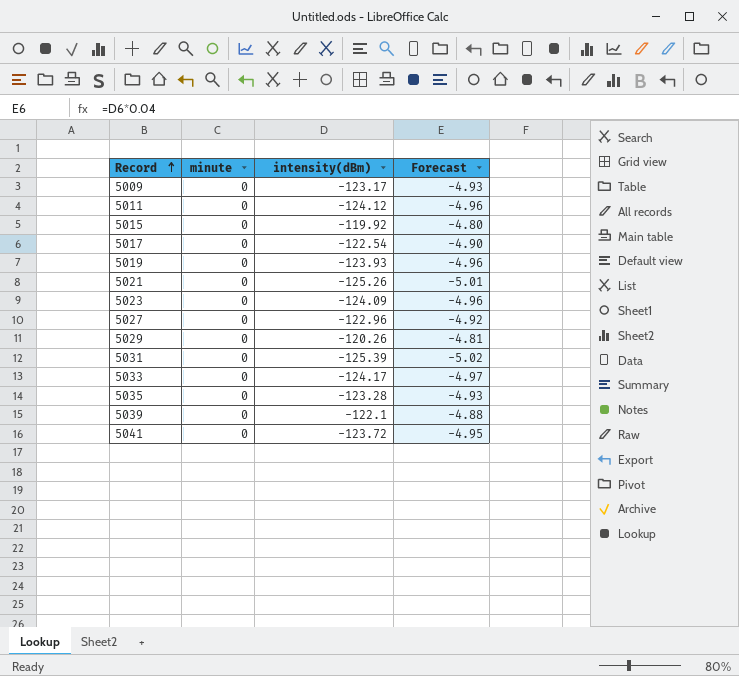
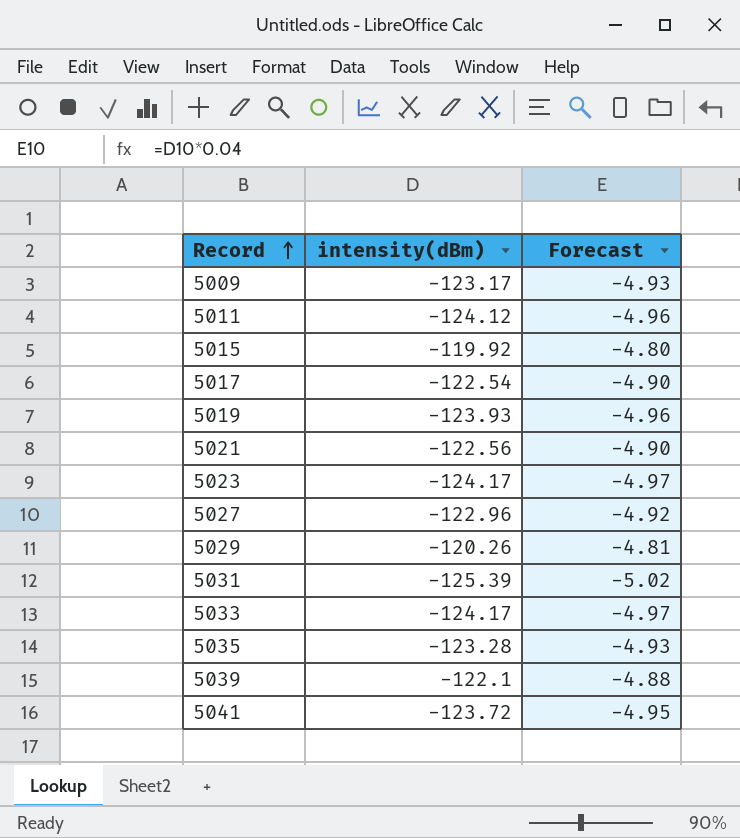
column minute | position: 2 -> none
5021 | intensity(dBm): -125.26 -> -122.56
5021 | Forecast: -5.01 -> -4.90
5023 | intensity(dBm): -124.09 -> -124.17
5023 | Forecast: -4.96 -> -4.97

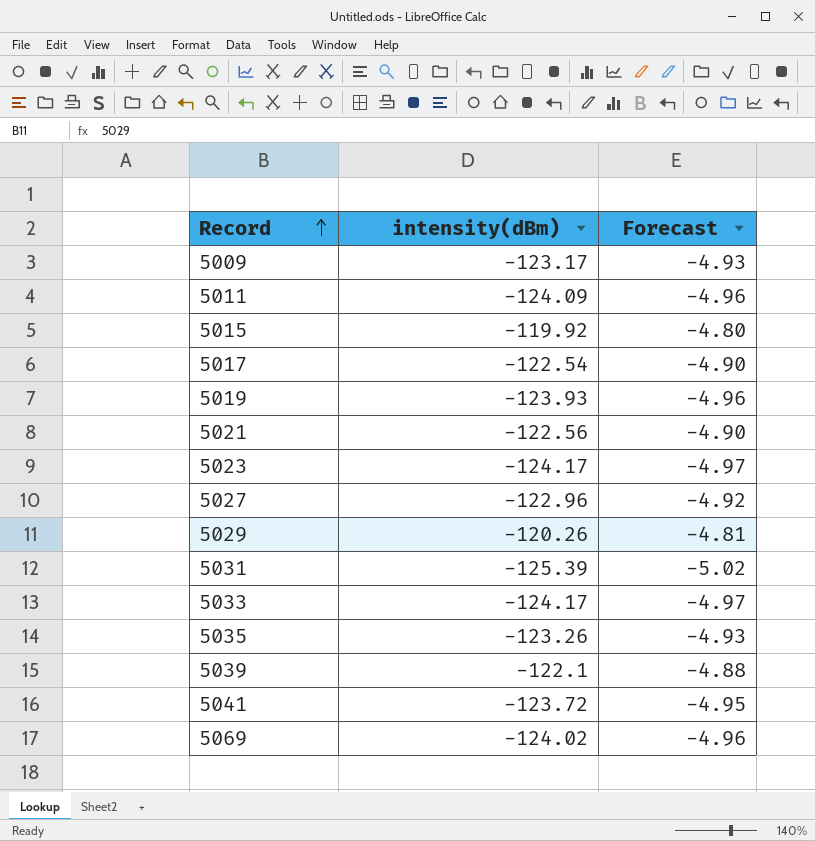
5011 | intensity(dBm): -124.12 -> -124.09
5035 | intensity(dBm): -123.28 -> -123.26
row 5069: none -> -124.02 | -4.96

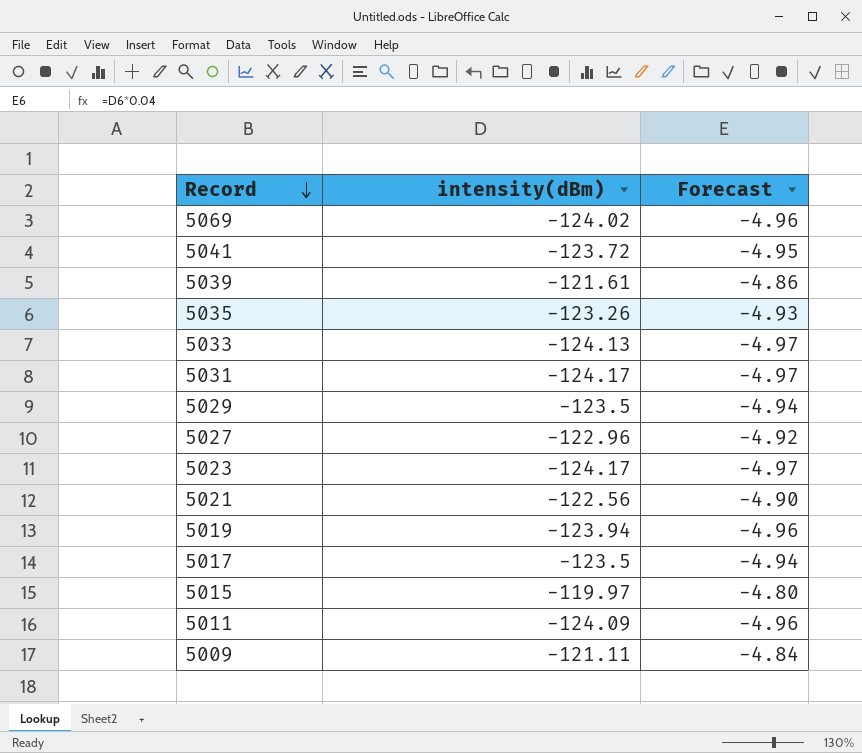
row order: Record ascending -> Record descending
5039 | intensity(dBm): -122.1 -> -121.61
5039 | Forecast: -4.88 -> -4.86
5033 | intensity(dBm): -124.17 -> -124.13
5031 | intensity(dBm): -125.39 -> -124.17
5031 | Forecast: -5.02 -> -4.97
5029 | intensity(dBm): -120.26 -> -123.5
5029 | Forecast: -4.81 -> -4.94
5019 | intensity(dBm): -123.93 -> -123.94
5017 | intensity(dBm): -122.54 -> -123.5
5017 | Forecast: -4.90 -> -4.94
5015 | intensity(dBm): -119.92 -> -119.97
5009 | intensity(dBm): -123.17 -> -121.11
5009 | Forecast: -4.93 -> -4.84

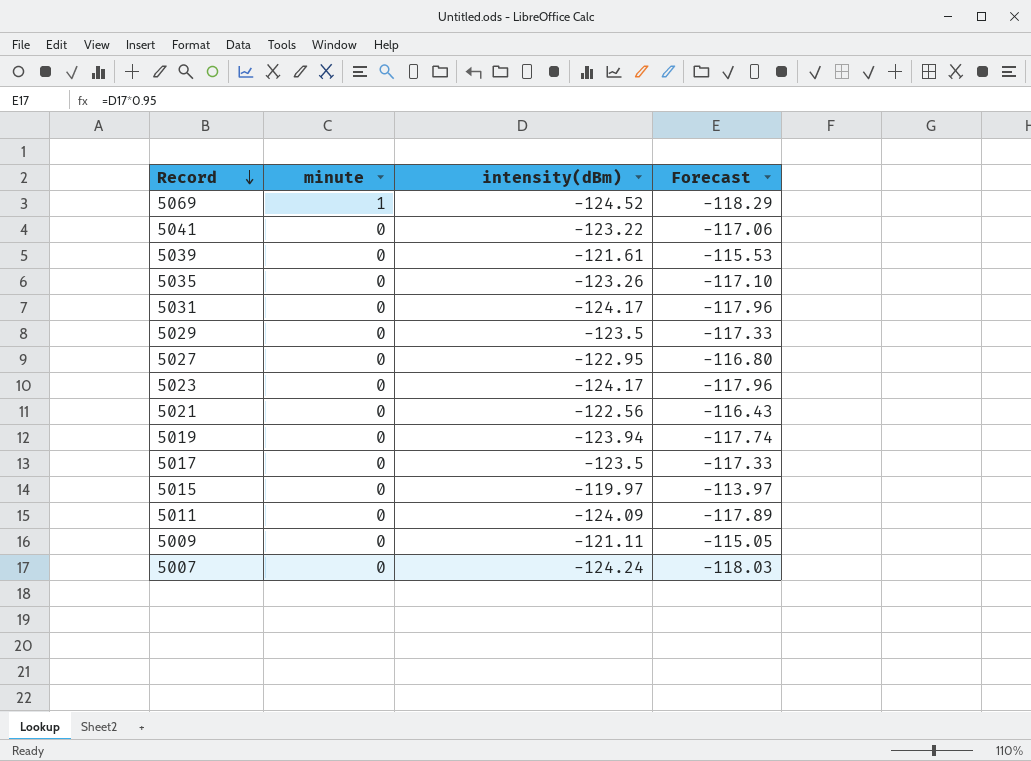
column minute | position: none -> 2
column Forecast | formula: [intensity(dBm)] * 0.04 -> [intensity(dBm)] * 0.95
row 5033: -124.13 | -4.97 -> none
5069 | intensity(dBm): -124.02 -> -124.52
5041 | intensity(dBm): -123.72 -> -123.22
5027 | intensity(dBm): -122.96 -> -122.95
row 5007: none -> 0 | -124.24 | -118.03

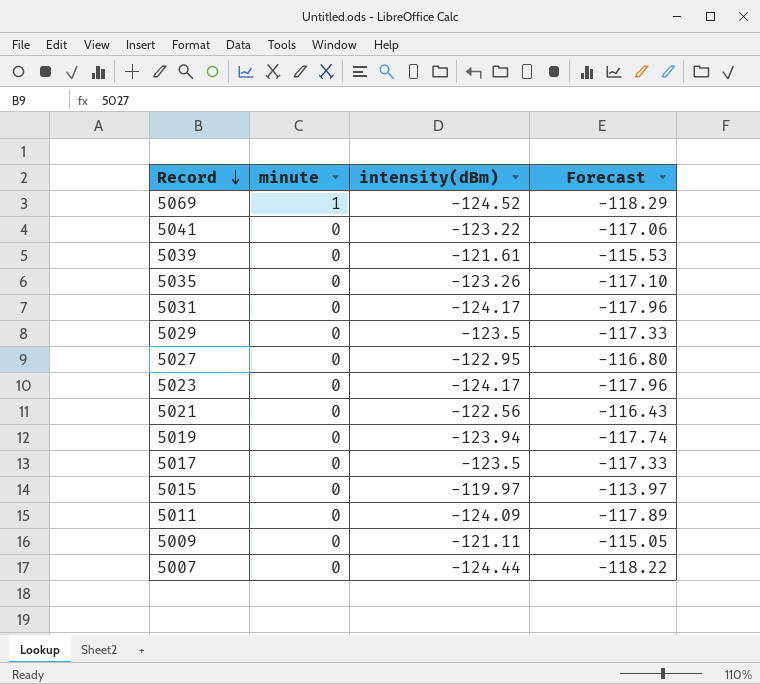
5007 | intensity(dBm): -124.24 -> -124.44
5007 | Forecast: -118.03 -> -118.22

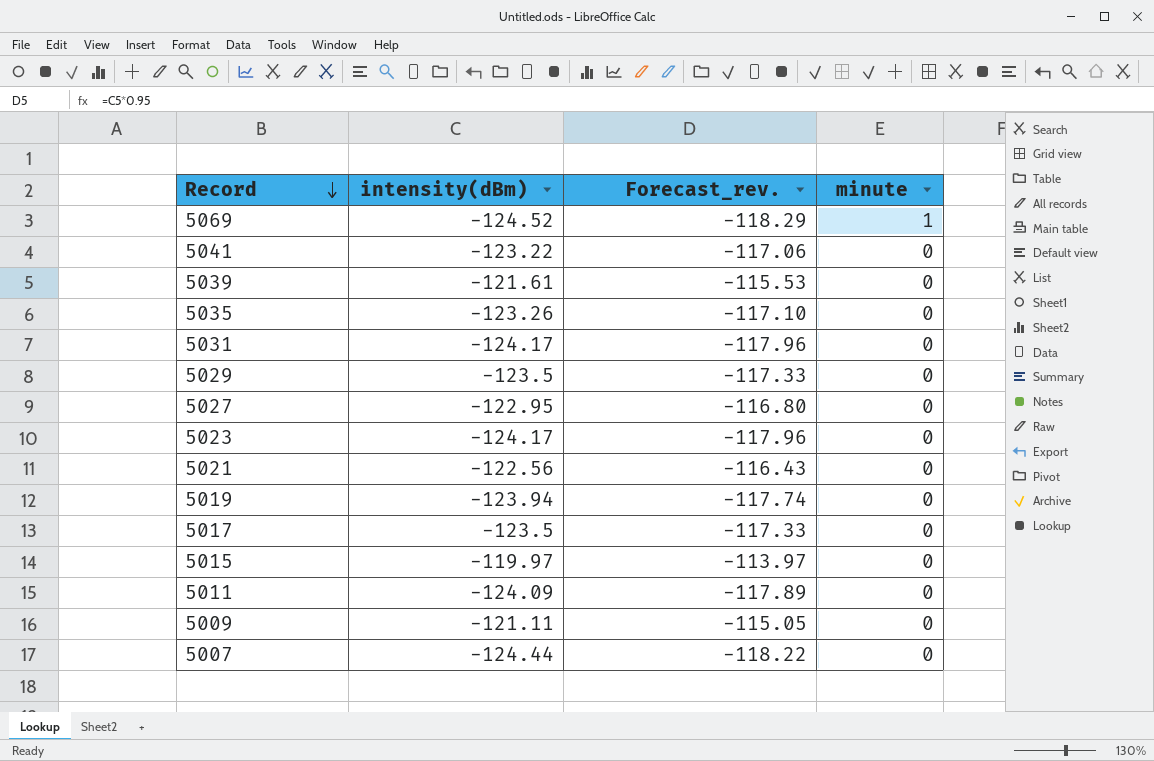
column name: Forecast -> Forecast_rev.
column minute | position: 2 -> 4

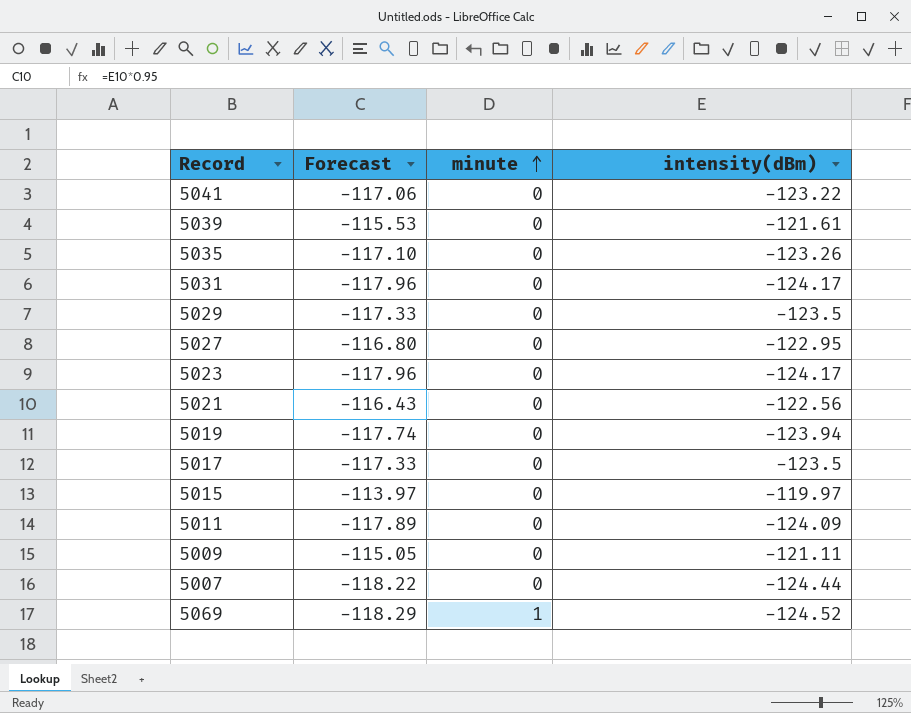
row order: Record descending -> minute ascending
column name: Forecast_rev. -> Forecast
column intensity(dBm) | position: 2 -> 4

